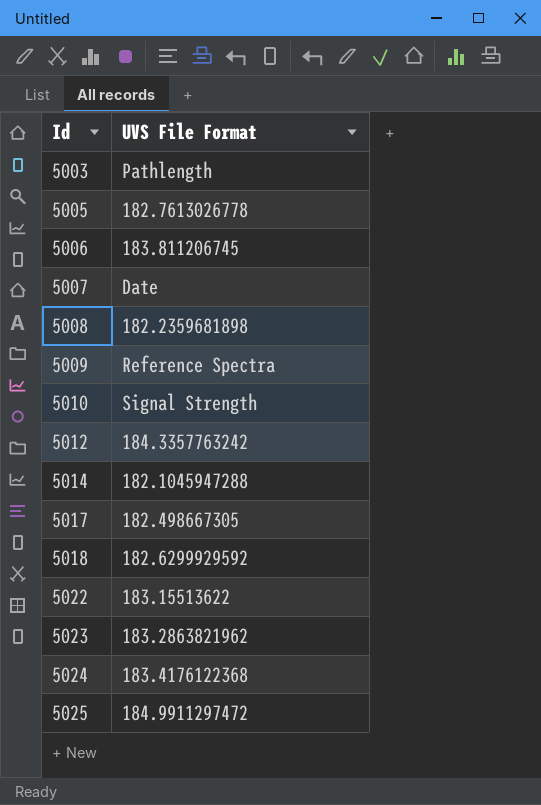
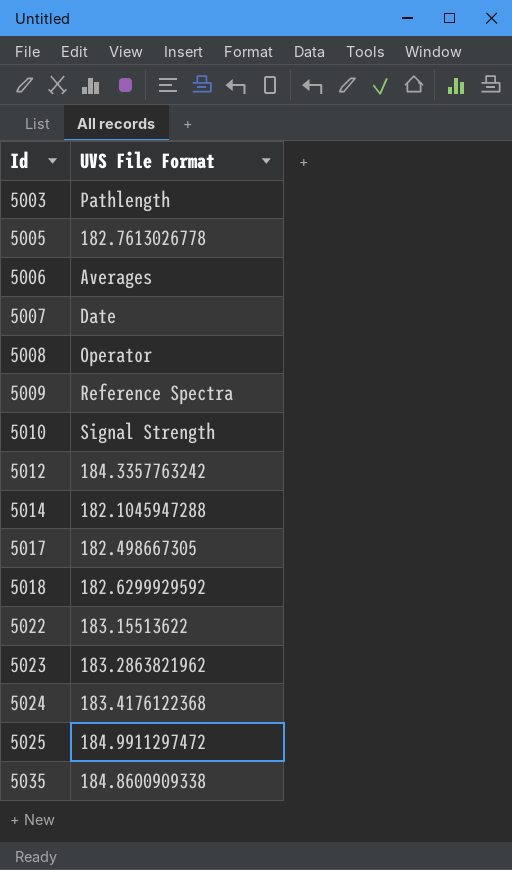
5006 | UVS File Format: 183.811206745 -> Averages
5008 | UVS File Format: 182.2359681898 -> Operator
row 5035: none -> 184.8600909338

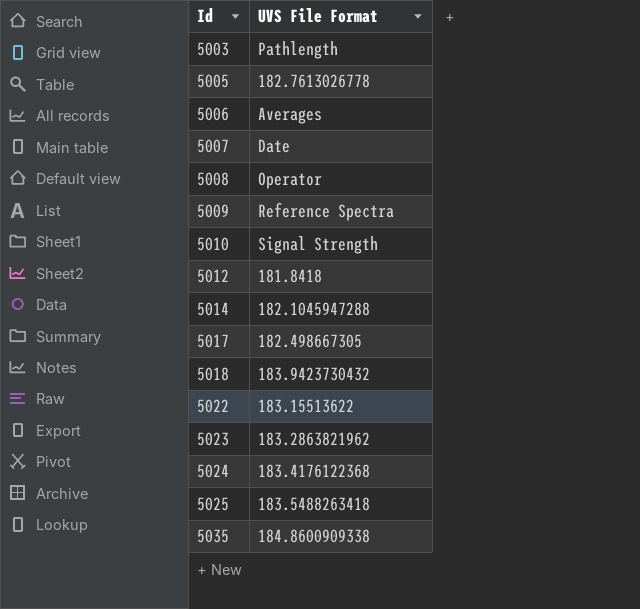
5012 | UVS File Format: 184.3357763242 -> 181.8418
5018 | UVS File Format: 182.6299929592 -> 183.9423730432
5025 | UVS File Format: 184.9911297472 -> 183.5488263418

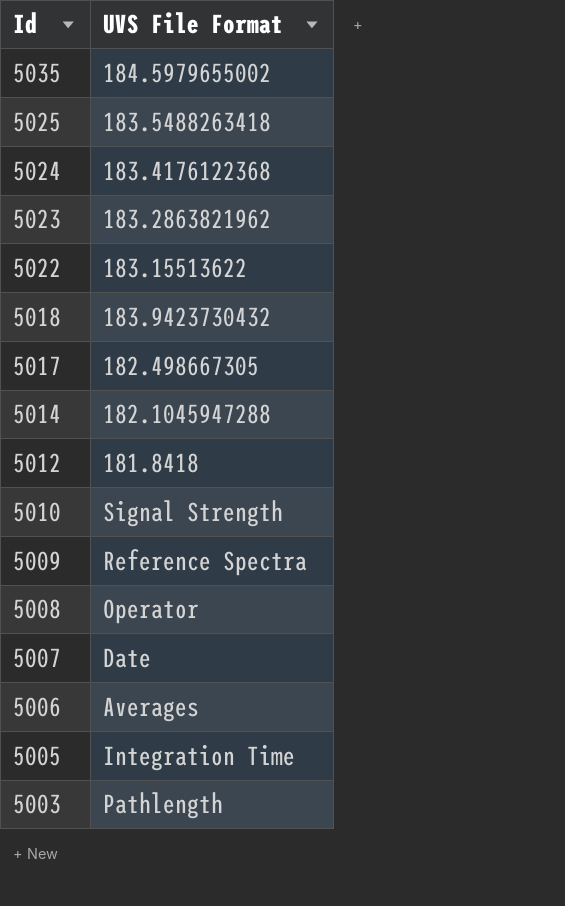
row order: Id ascending -> Id descending
5035 | UVS File Format: 184.8600909338 -> 184.5979655002
5005 | UVS File Format: 182.7613026778 -> Integration Time

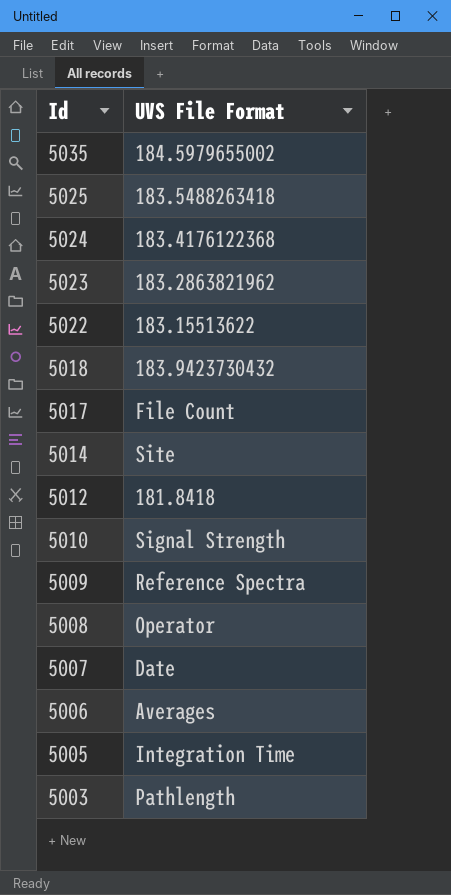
5017 | UVS File Format: 182.498667305 -> File Count
5014 | UVS File Format: 182.1045947288 -> Site

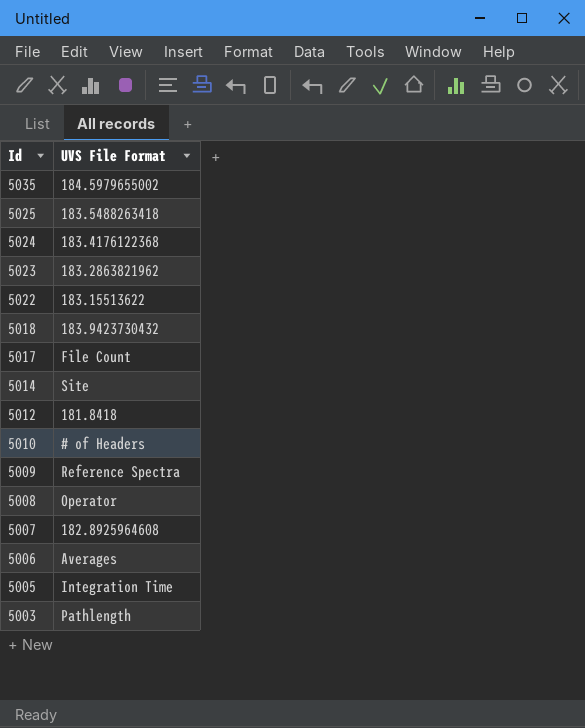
5010 | UVS File Format: Signal Strength -> # of Headers
5007 | UVS File Format: Date -> 182.8925964608

